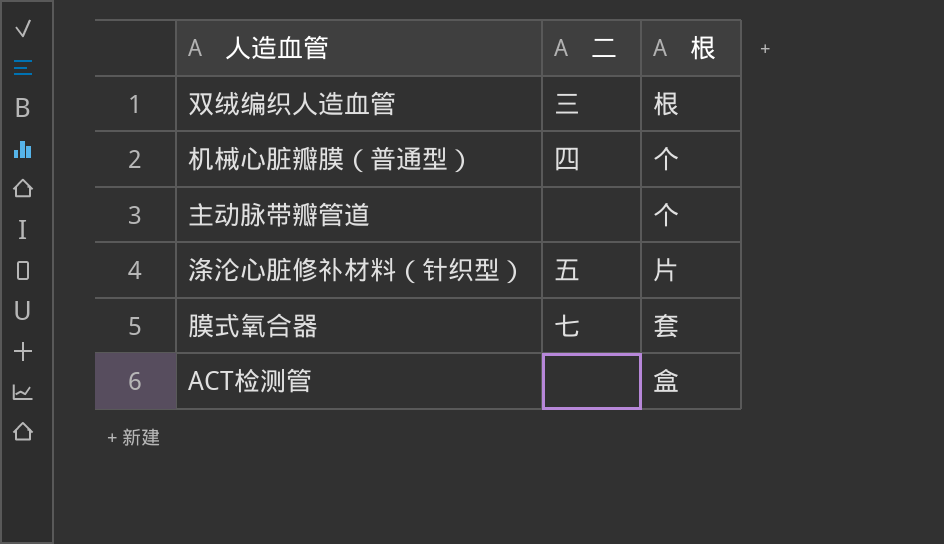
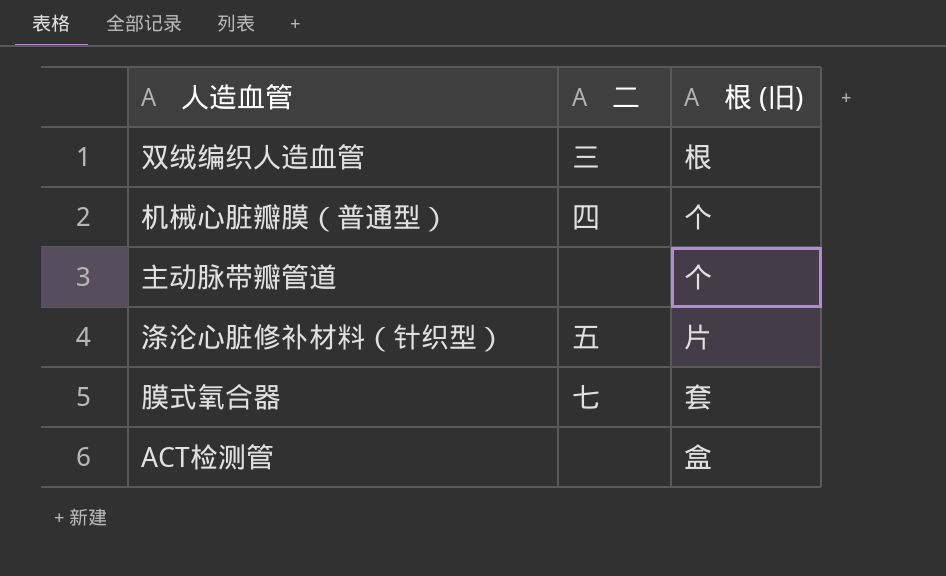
column name: 根 -> 根 (旧)

